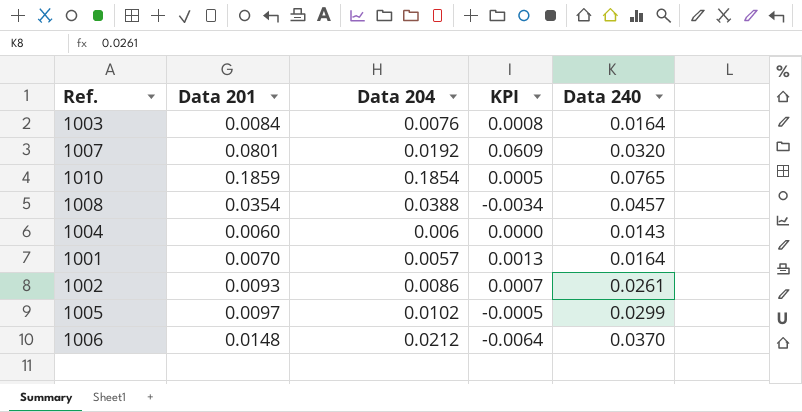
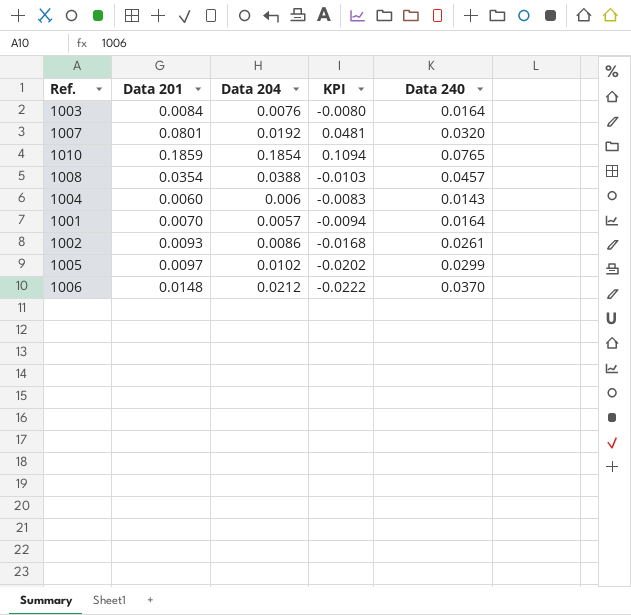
column KPI | formula: [Data 201] - [Data 204] -> [Data 201] - [Data 240]

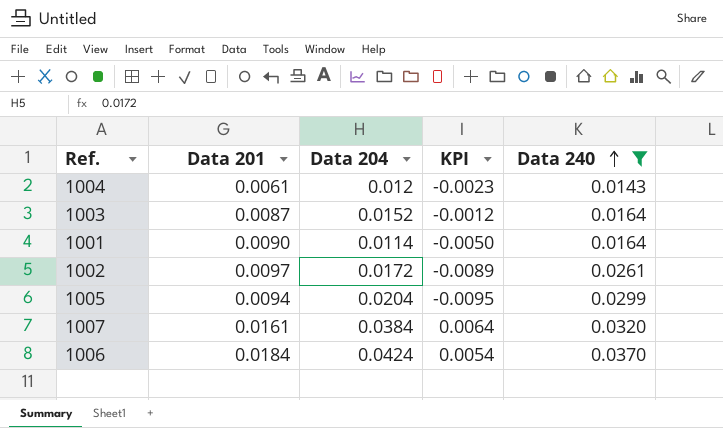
filter: none -> Data 240 <= 0.0370
row order: none -> Data 240 ascending
column KPI | formula: [Data 201] - [Data 240] -> [Data 204] - [Data 240]
1004 | Data 201: 0.0060 -> 0.0061
1004 | Data 204: 0.006 -> 0.012
1003 | Data 201: 0.0084 -> 0.0087
1003 | Data 204: 0.0076 -> 0.0152
1001 | Data 201: 0.0070 -> 0.0090
1001 | Data 204: 0.0057 -> 0.0114
1002 | Data 201: 0.0093 -> 0.0097
1002 | Data 204: 0.0086 -> 0.0172
1005 | Data 201: 0.0097 -> 0.0094
1005 | Data 204: 0.0102 -> 0.0204
1007 | Data 201: 0.0801 -> 0.0161
1007 | Data 204: 0.0192 -> 0.0384
1006 | Data 201: 0.0148 -> 0.0184
1006 | Data 204: 0.0212 -> 0.0424

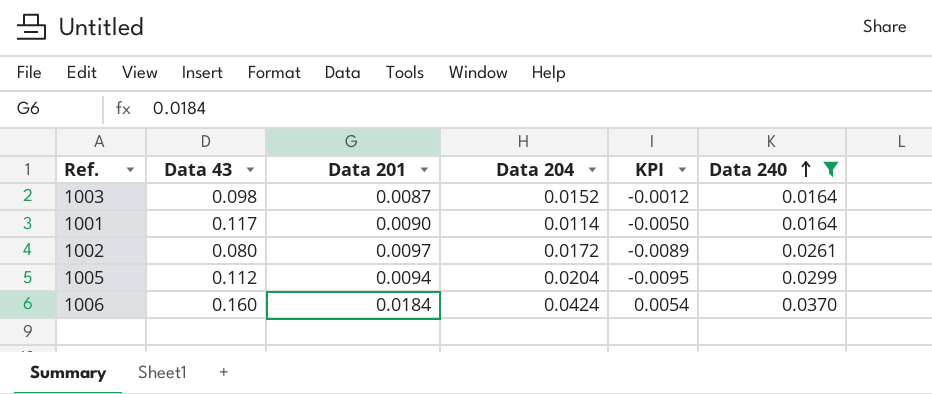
column Data 43 | position: none -> 2
row 1004: 0.0061 | 0.012 | -0.0023 | 0.0143 -> none
row 1007: 0.0161 | 0.0384 | 0.0064 | 0.0320 -> none

